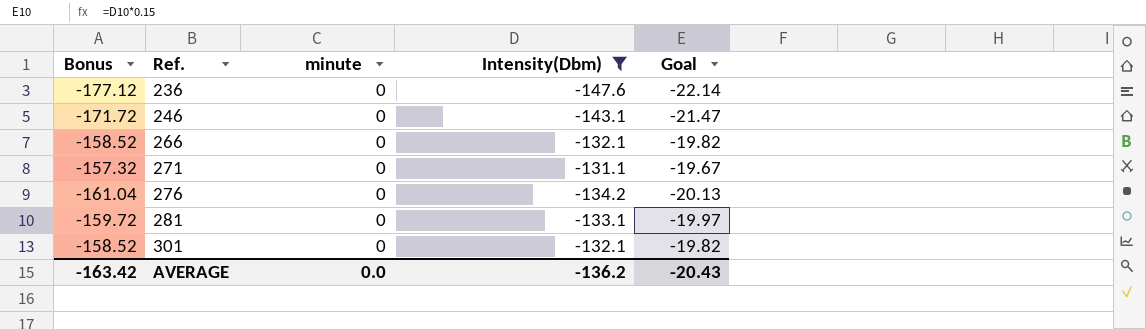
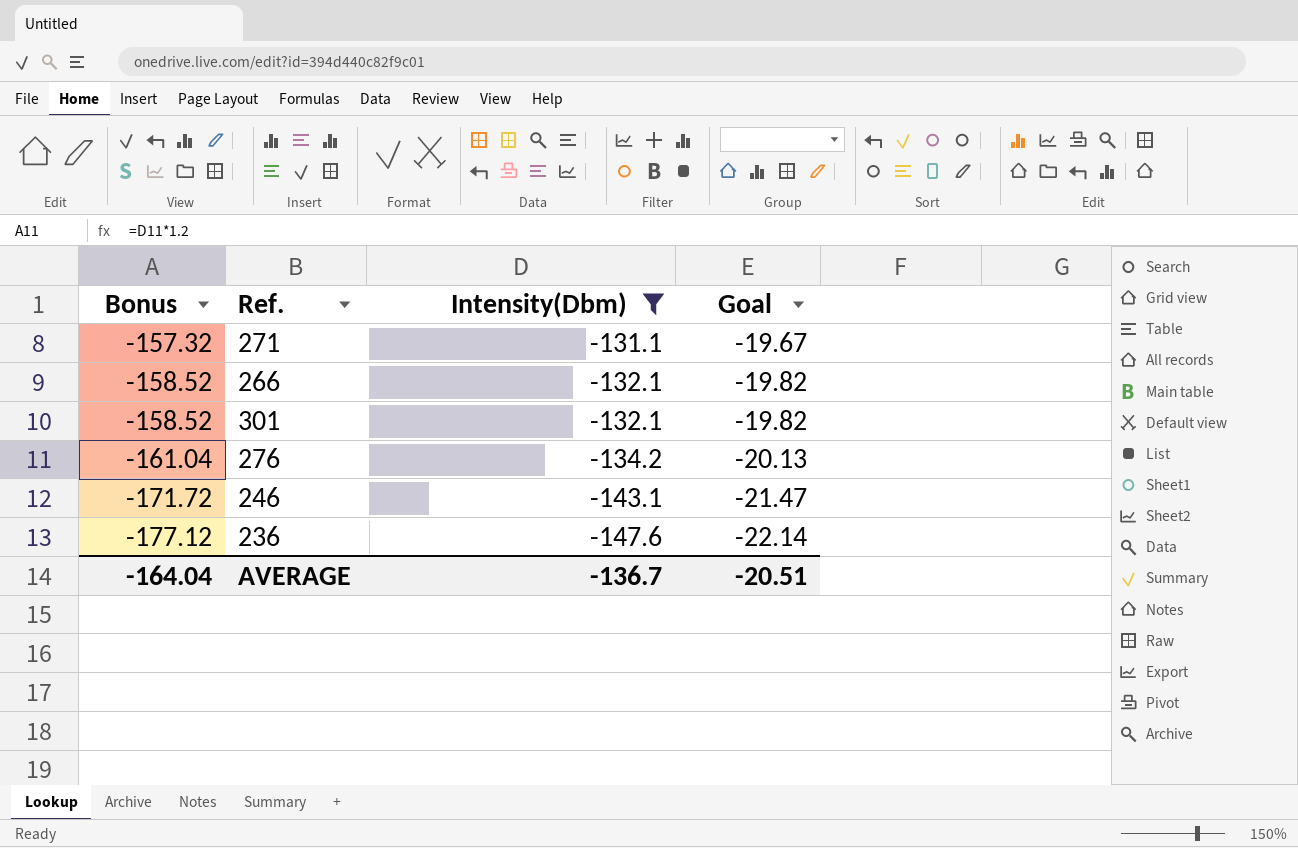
row order: Ref. ascending -> Bonus descending
column minute | position: 3 -> none
row 281: -159.72 | 0 | -133.1 | -19.97 -> none
AVERAGE | Bonus: -163.42 -> -164.04
AVERAGE | Intensity(Dbm): -136.2 -> -136.7
AVERAGE | Goal: -20.43 -> -20.51

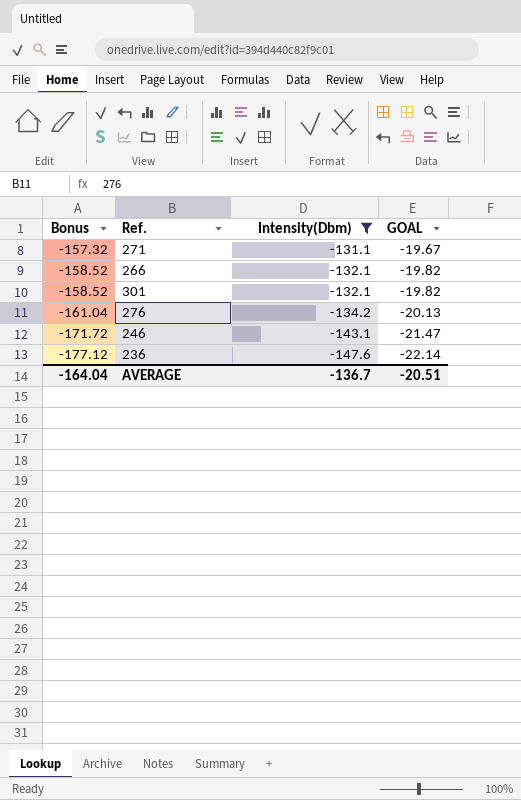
column name: Goal -> GOAL

